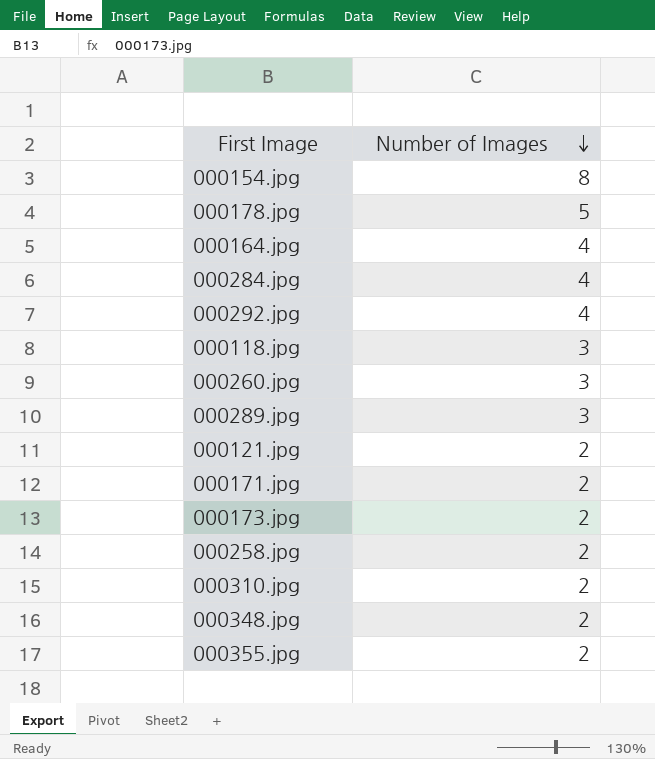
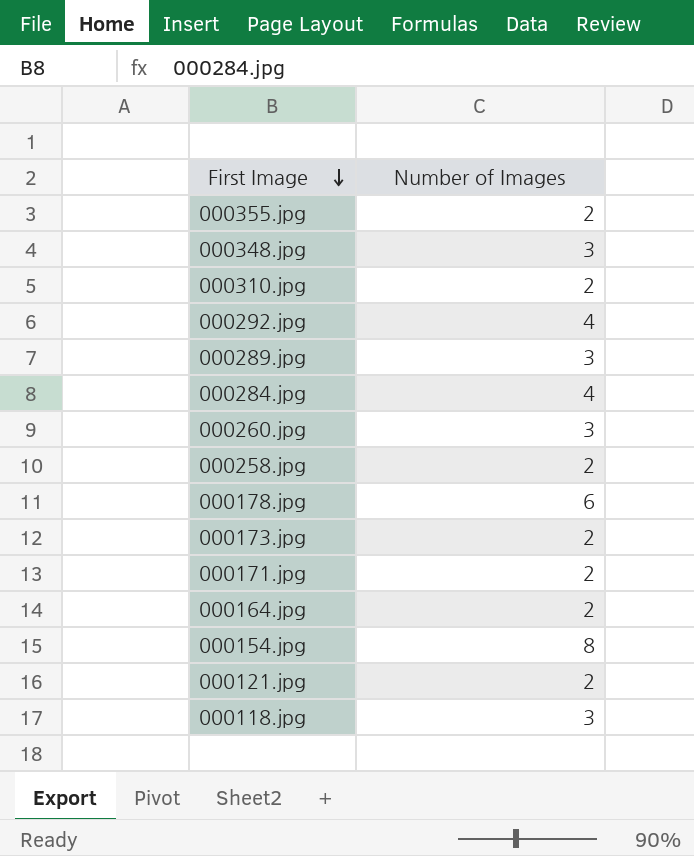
row order: Number of Images descending -> First Image descending
000348.jpg | Number of Images: 2 -> 3
000178.jpg | Number of Images: 5 -> 6
000164.jpg | Number of Images: 4 -> 2

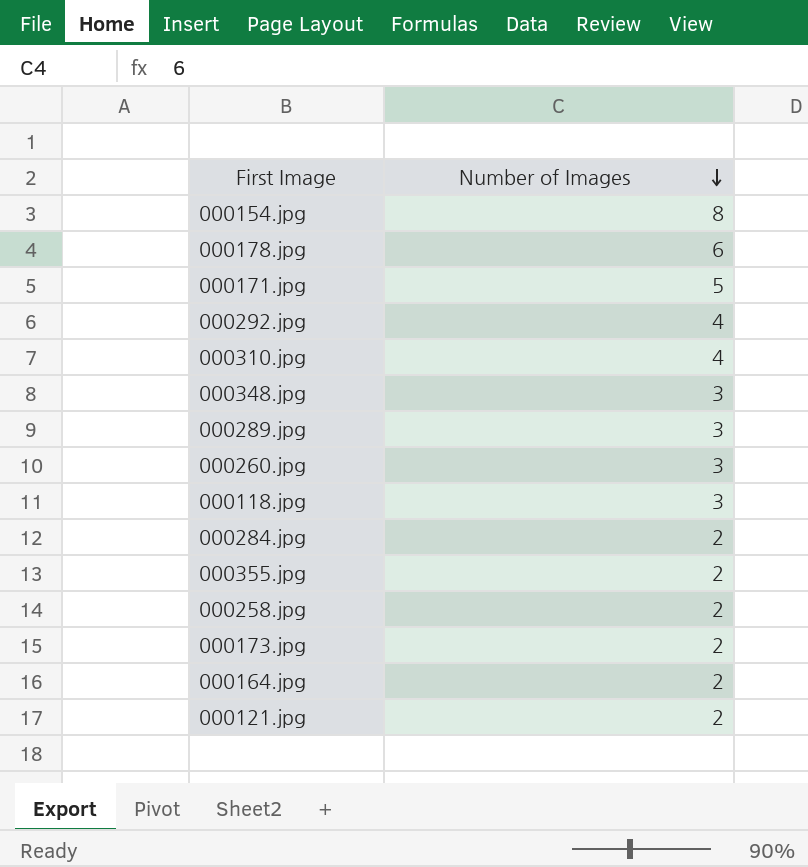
row order: First Image descending -> Number of Images descending
000171.jpg | Number of Images: 2 -> 5
000310.jpg | Number of Images: 2 -> 4
000284.jpg | Number of Images: 4 -> 2

